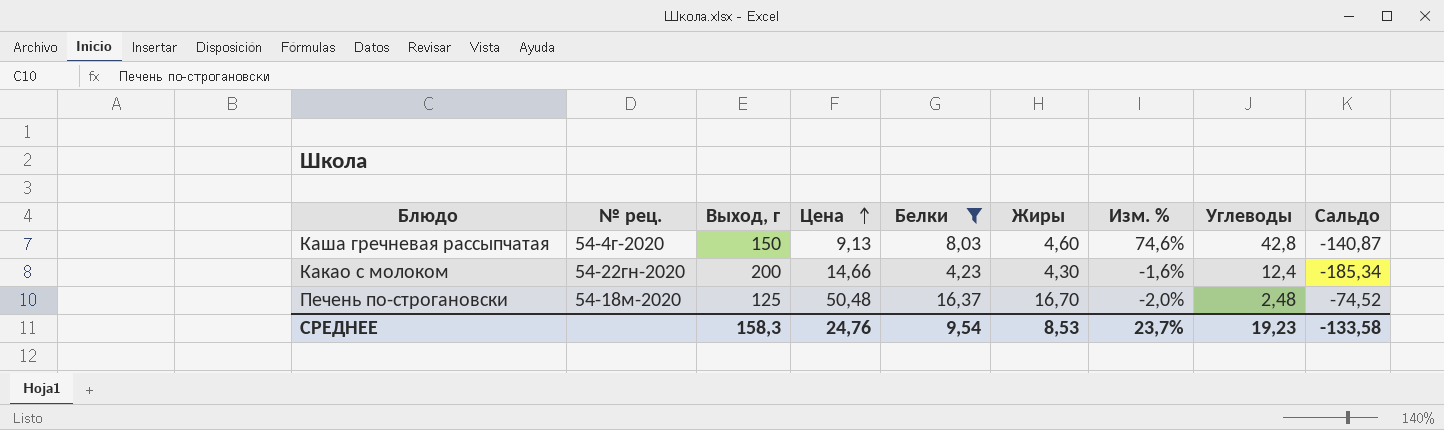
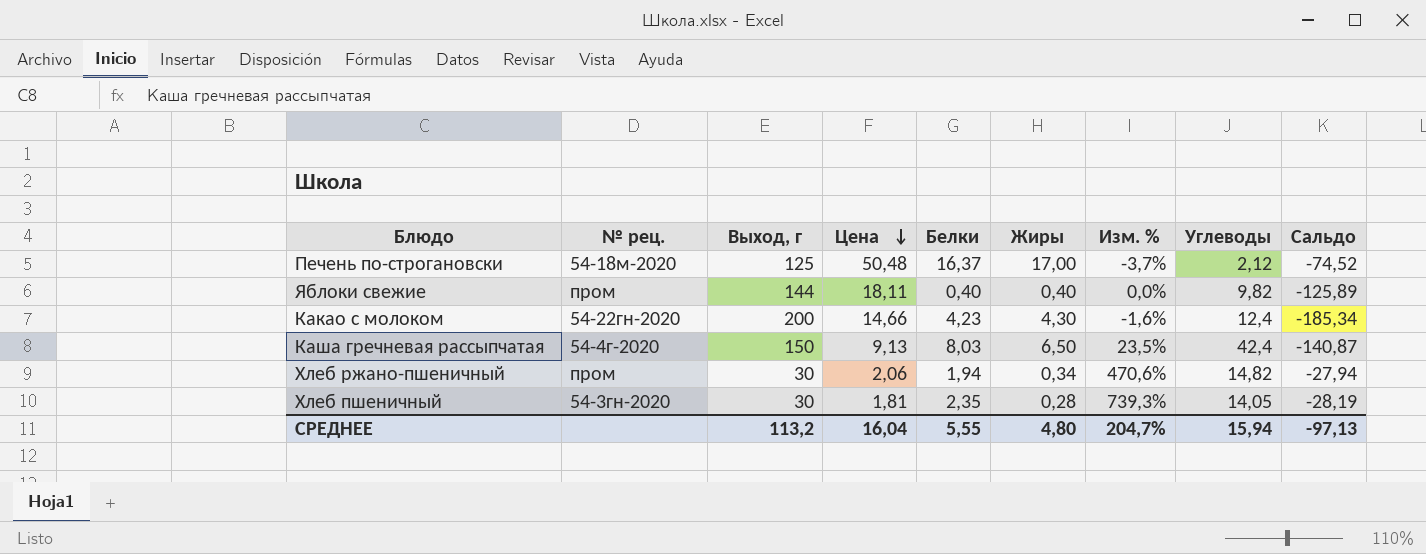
filter: Белки >= 4,23 -> none
row order: Цена ascending -> Цена descending
Печень по-строгановски | Жиры: 16,70 -> 17,00
Печень по-строгановски | Изм. %: -2,0% -> -3,7%
Печень по-строгановски | Углеводы: 2,48 -> 2,12
Каша гречневая рассыпчатая | Жиры: 4,60 -> 6,50
Каша гречневая рассыпчатая | Изм. %: 74,6% -> 23,5%
Каша гречневая рассыпчатая | Углеводы: 42,8 -> 42,4
СРЕДНЕЕ | Выход, г: 158,3 -> 113,2
СРЕДНЕЕ | Цена: 24,76 -> 16,04
СРЕДНЕЕ | Белки: 9,54 -> 5,55
СРЕДНЕЕ | Жиры: 8,53 -> 4,80
СРЕДНЕЕ | Изм. %: 23,7% -> 204,7%
СРЕДНЕЕ | Углеводы: 19,23 -> 15,94
СРЕДНЕЕ | Сальдо: -133,58 -> -97,13

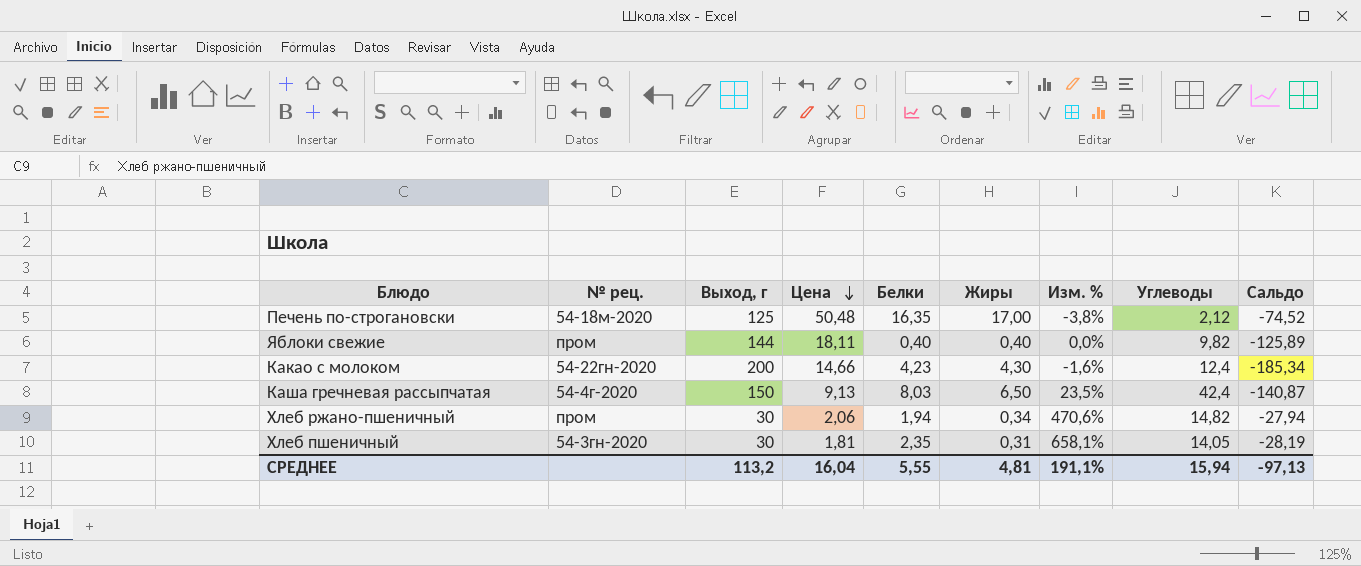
Печень по-строгановски | Белки: 16,37 -> 16,35
Печень по-строгановски | Изм. %: -3,7% -> -3,8%
Хлеб пшеничный | Жиры: 0,28 -> 0,31
Хлеб пшеничный | Изм. %: 739,3% -> 658,1%
СРЕДНЕЕ | Жиры: 4,80 -> 4,81
СРЕДНЕЕ | Изм. %: 204,7% -> 191,1%

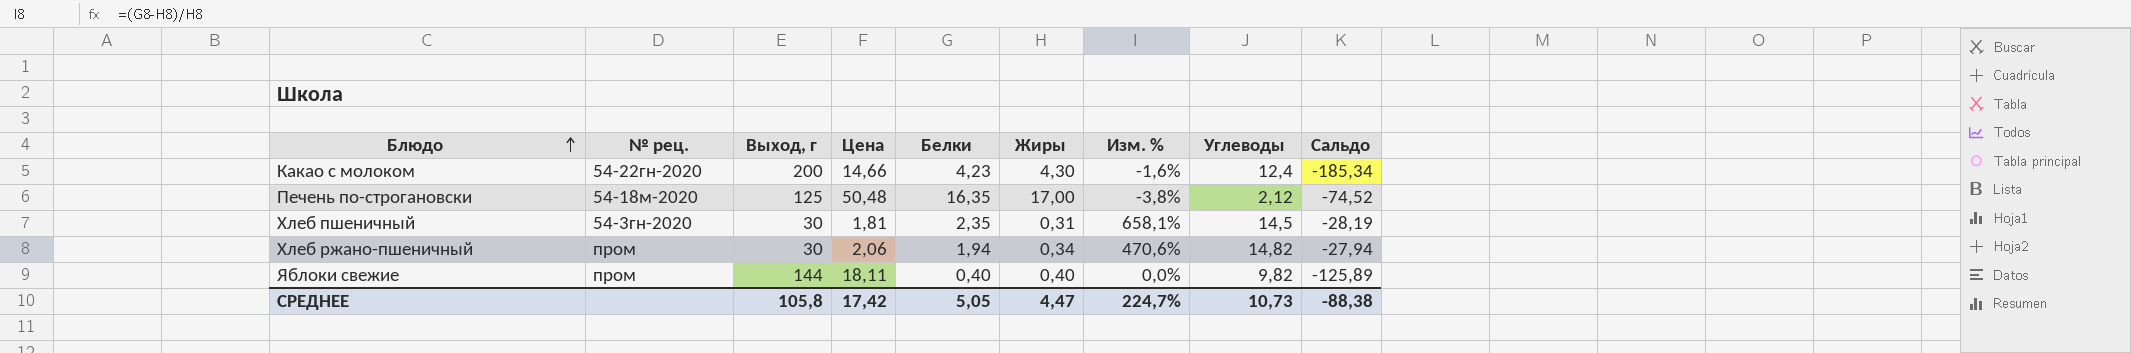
row order: Цена descending -> Блюдо ascending
row Каша гречневая рассыпчатая: 54-4г-2020 | 150 | 9,13 | 8,03 | 6,50 | 23,5% | 42,4 | -140,87 -> none
Хлеб пшеничный | Углеводы: 14,05 -> 14,5
СРЕДНЕЕ | Выход, г: 113,2 -> 105,8
СРЕДНЕЕ | Цена: 16,04 -> 17,42
СРЕДНЕЕ | Белки: 5,55 -> 5,05
СРЕДНЕЕ | Жиры: 4,81 -> 4,47
СРЕДНЕЕ | Изм. %: 191,1% -> 224,7%
СРЕДНЕЕ | Углеводы: 15,94 -> 10,73
СРЕДНЕЕ | Сальдо: -97,13 -> -88,38

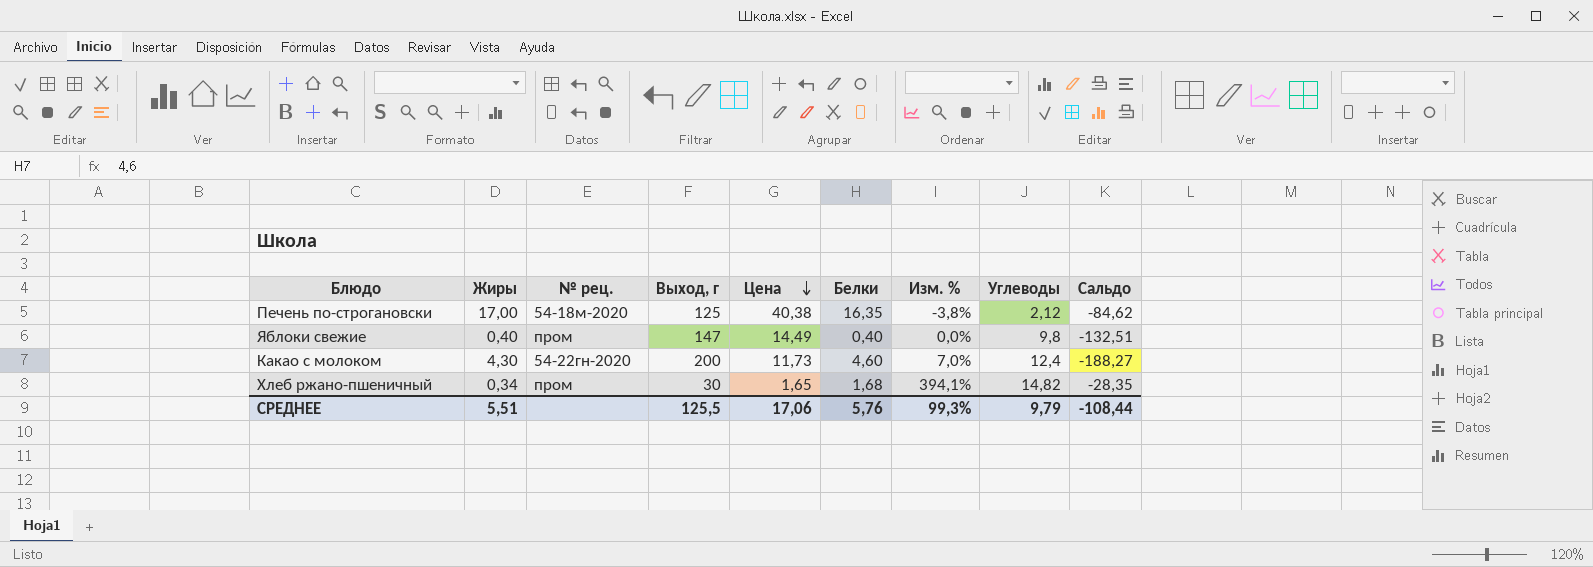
row order: Блюдо ascending -> Цена descending
column Жиры | position: 6 -> 2
row Хлеб пшеничный: 54-3гн-2020 | 30 | 1,81 | 2,35 | 0,31 | 658,1% | 14,5 | -28,19 -> none
Печень по-строгановски | Цена: 50,48 -> 40,38
Печень по-строгановски | Сальдо: -74,52 -> -84,62
Яблоки свежие | Выход, г: 144 -> 147
Яблоки свежие | Цена: 18,11 -> 14,49
Яблоки свежие | Углеводы: 9,82 -> 9,8
Яблоки свежие | Сальдо: -125,89 -> -132,51
Какао с молоком | Цена: 14,66 -> 11,73
Какао с молоком | Белки: 4,23 -> 4,60
Какао с молоком | Изм. %: -1,6% -> 7,0%
Какао с молоком | Сальдо: -185,34 -> -188,27
Хлеб ржано-пшеничный | Цена: 2,06 -> 1,65
Хлеб ржано-пшеничный | Белки: 1,94 -> 1,68
Хлеб ржано-пшеничный | Изм. %: 470,6% -> 394,1%
Хлеб ржано-пшеничный | Сальдо: -27,94 -> -28,35
СРЕДНЕЕ | Жиры: 4,47 -> 5,51
СРЕДНЕЕ | Выход, г: 105,8 -> 125,5
СРЕДНЕЕ | Цена: 17,42 -> 17,06
СРЕДНЕЕ | Белки: 5,05 -> 5,76
СРЕДНЕЕ | Изм. %: 224,7% -> 99,3%
СРЕДНЕЕ | Углеводы: 10,73 -> 9,79
СРЕДНЕЕ | Сальдо: -88,38 -> -108,44

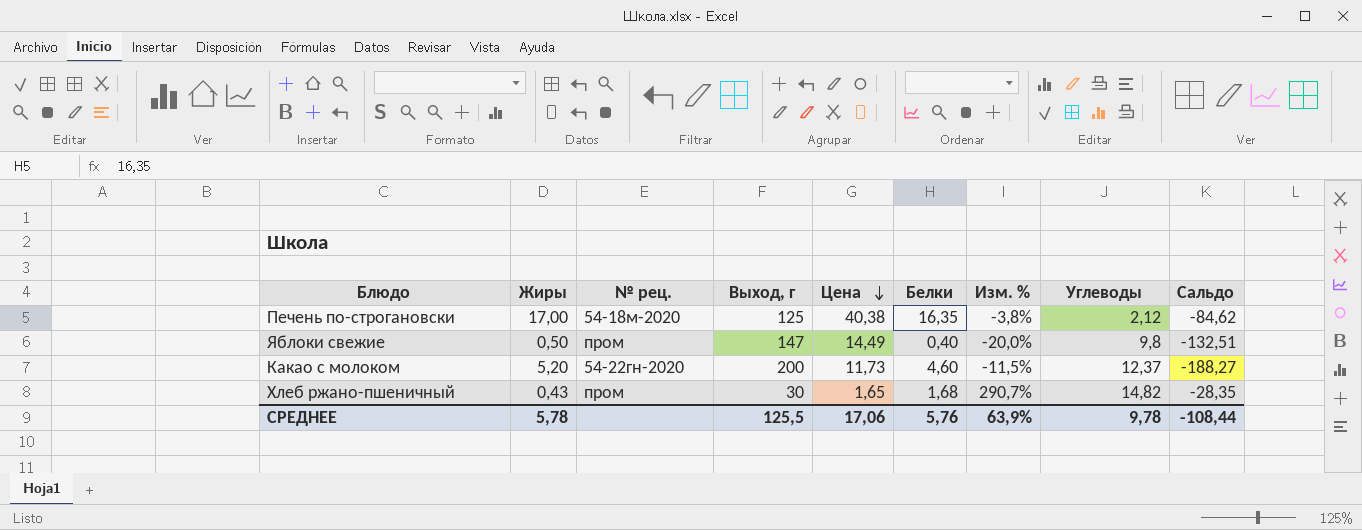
Яблоки свежие | Жиры: 0,40 -> 0,50
Яблоки свежие | Изм. %: 0,0% -> -20,0%
Какао с молоком | Жиры: 4,30 -> 5,20
Какао с молоком | Изм. %: 7,0% -> -11,5%
Какао с молоком | Углеводы: 12,4 -> 12,37
Хлеб ржано-пшеничный | Жиры: 0,34 -> 0,43
Хлеб ржано-пшеничный | Изм. %: 394,1% -> 290,7%
СРЕДНЕЕ | Жиры: 5,51 -> 5,78
СРЕДНЕЕ | Изм. %: 99,3% -> 63,9%
СРЕДНЕЕ | Углеводы: 9,79 -> 9,78

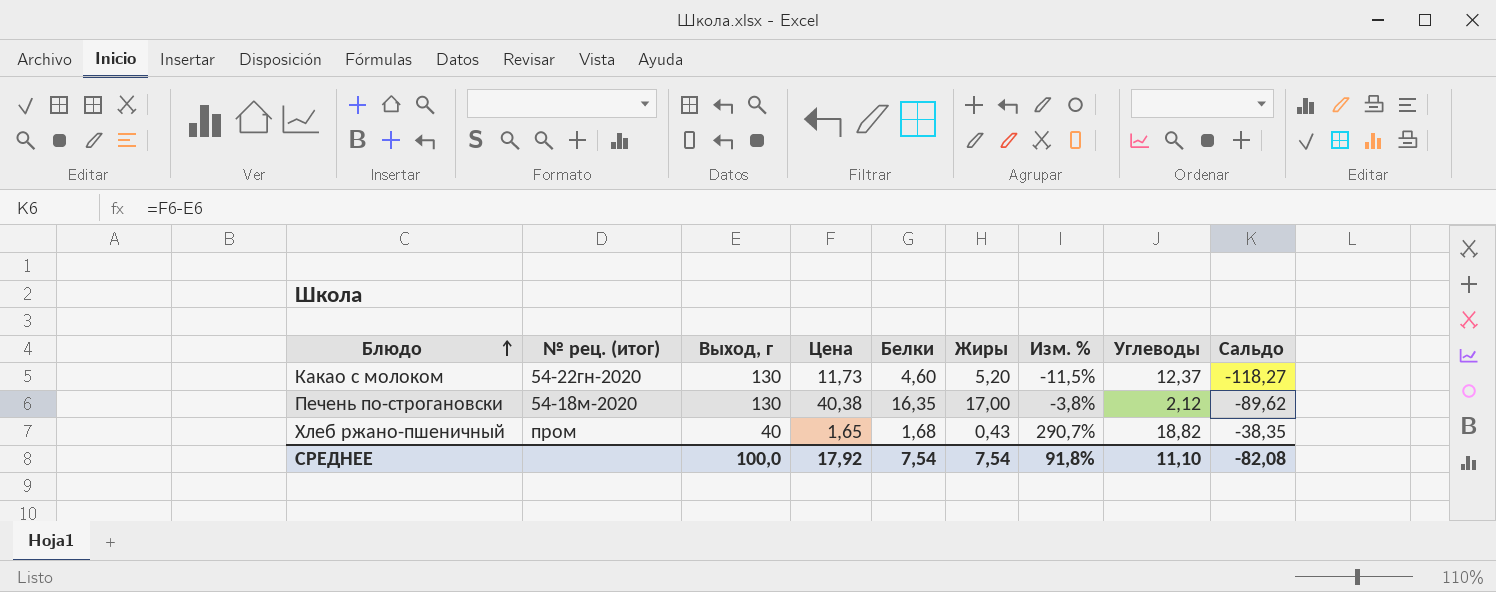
row order: Цена descending -> Блюдо ascending
column name: № рец. -> № рец. (итог)
column Жиры | position: 2 -> 6
row Яблоки свежие: 0,50 | пром | 147 | 14,49 | 0,40 | -20,0% | 9,8 | -132,51 -> none
Какао с молоком | Выход, г: 200 -> 130
Какао с молоком | Сальдо: -188,27 -> -118,27
Печень по-строгановски | Выход, г: 125 -> 130
Печень по-строгановски | Сальдо: -84,62 -> -89,62
Хлеб ржано-пшеничный | Выход, г: 30 -> 40
Хлеб ржано-пшеничный | Углеводы: 14,82 -> 18,82
Хлеб ржано-пшеничный | Сальдо: -28,35 -> -38,35
СРЕДНЕЕ | Выход, г: 125,5 -> 100,0
СРЕДНЕЕ | Цена: 17,06 -> 17,92
СРЕДНЕЕ | Белки: 5,76 -> 7,54
СРЕДНЕЕ | Жиры: 5,78 -> 7,54
СРЕДНЕЕ | Изм. %: 63,9% -> 91,8%
СРЕДНЕЕ | Углеводы: 9,78 -> 11,10
СРЕДНЕЕ | Сальдо: -108,44 -> -82,08

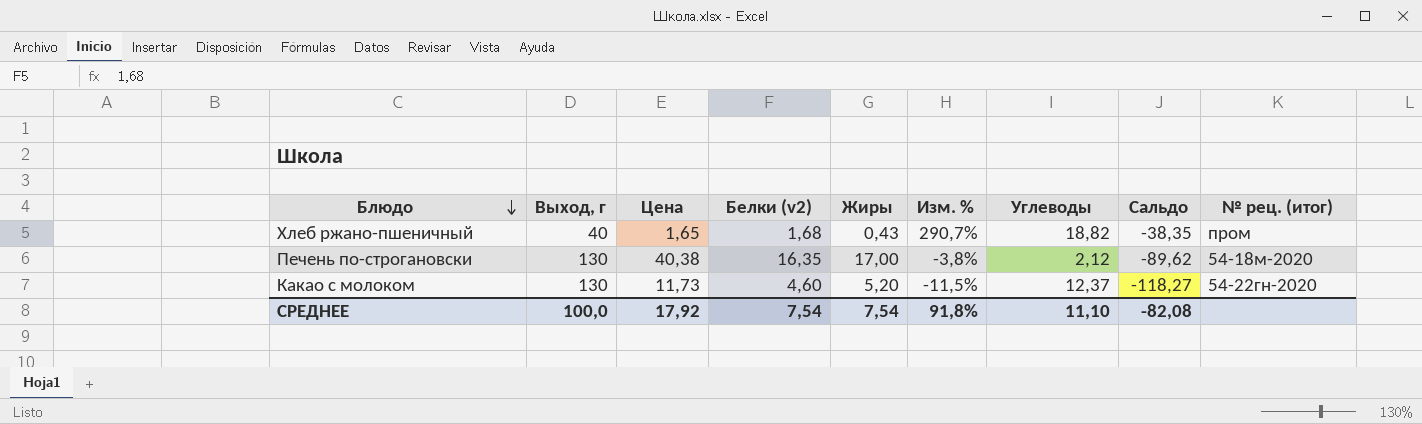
row order: Блюдо ascending -> Блюдо descending
column name: Белки -> Белки (v2)
column № рец. (итог) | position: 2 -> 9

